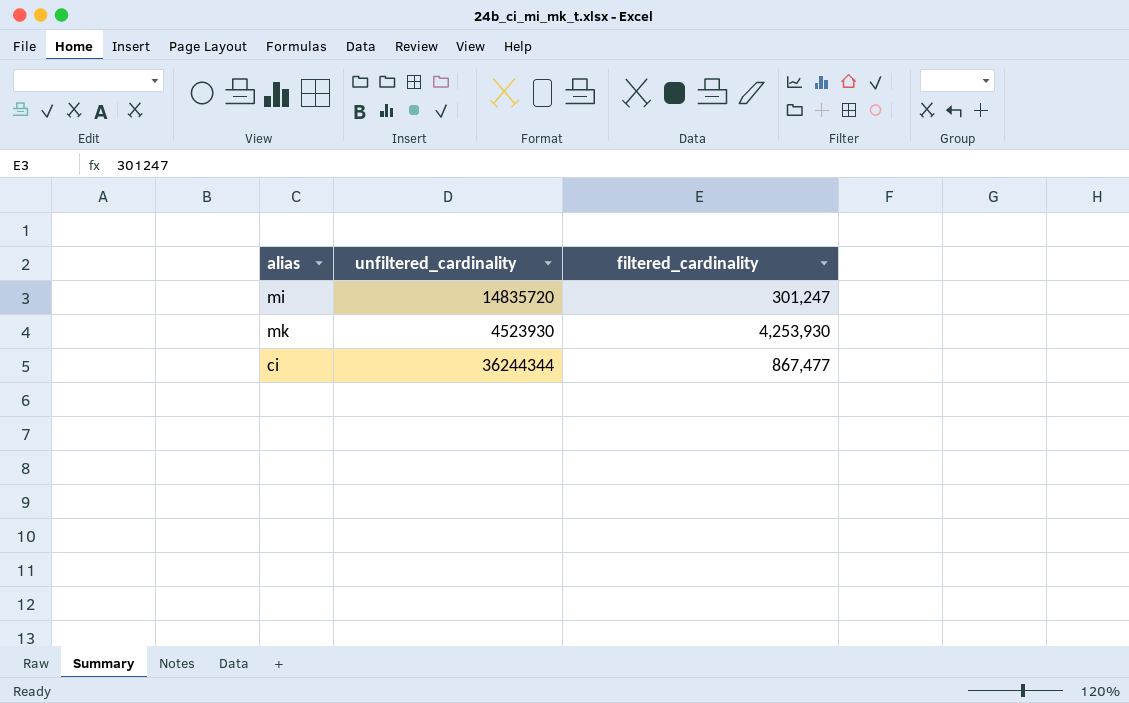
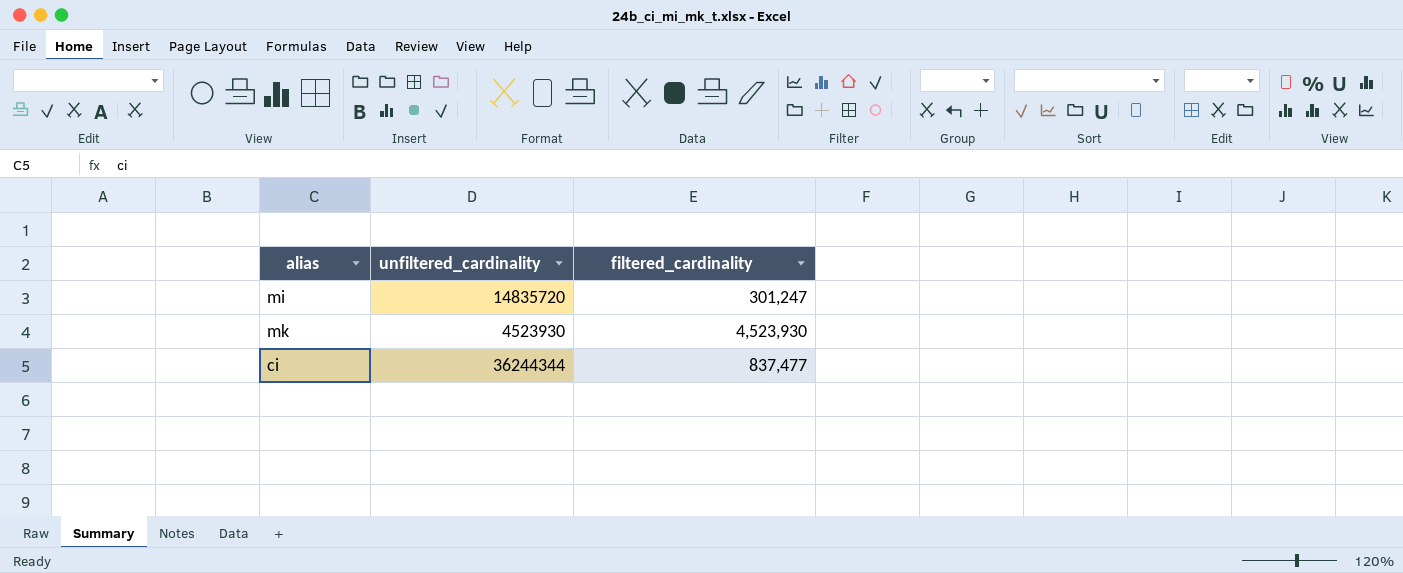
mk | filtered_cardinality: 4,253,930 -> 4,523,930
ci | filtered_cardinality: 867,477 -> 837,477

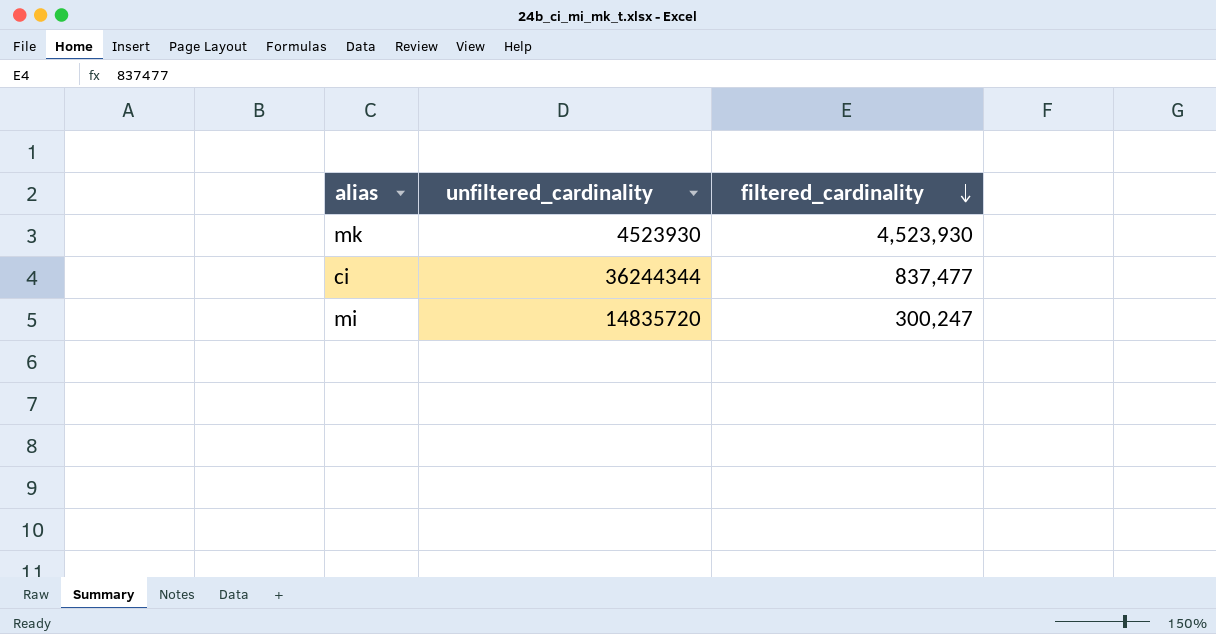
row order: none -> filtered_cardinality descending
mi | filtered_cardinality: 301,247 -> 300,247

